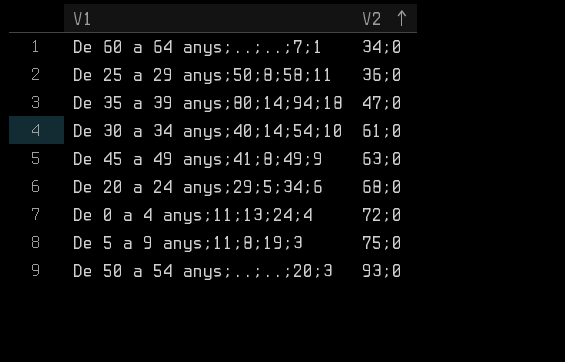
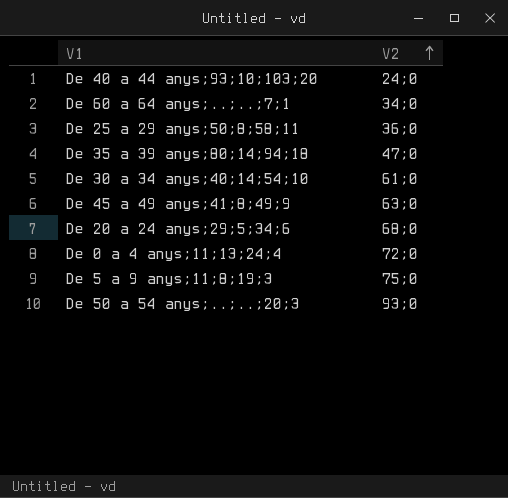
row De 40 a 44 anys;93;10;103;20: none -> 24;0

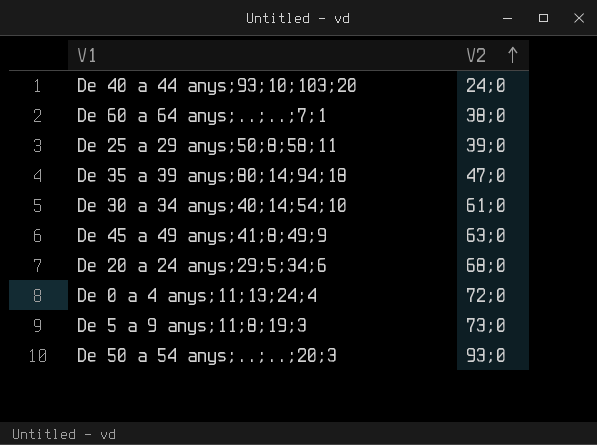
De 60 a 64 anys;..;..;7;1 | V2: 34;0 -> 38;0
De 25 a 29 anys;50;8;58;11 | V2: 36;0 -> 39;0
De 5 a 9 anys;11;8;19;3 | V2: 75;0 -> 73;0

